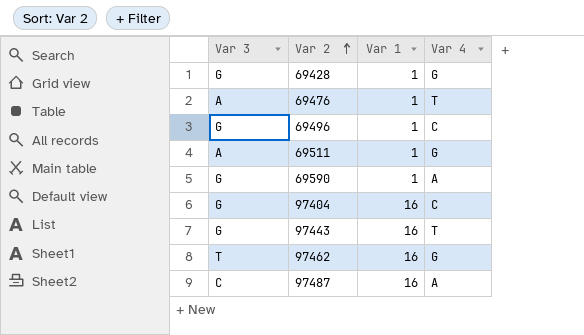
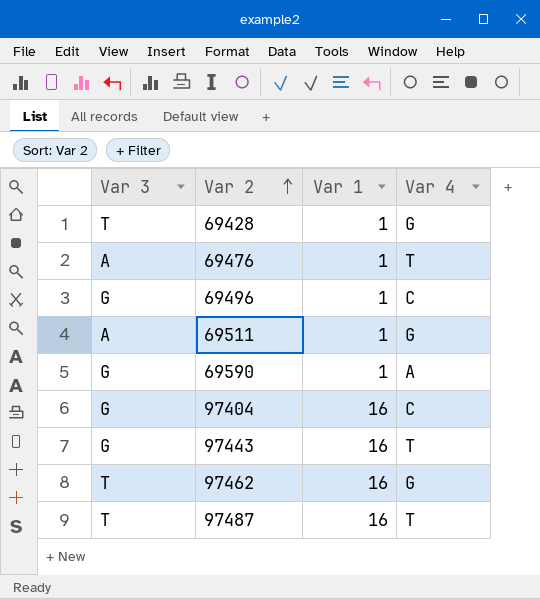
69428 | Var 3: G -> T
97487 | Var 3: C -> T
97487 | Var 4: A -> T

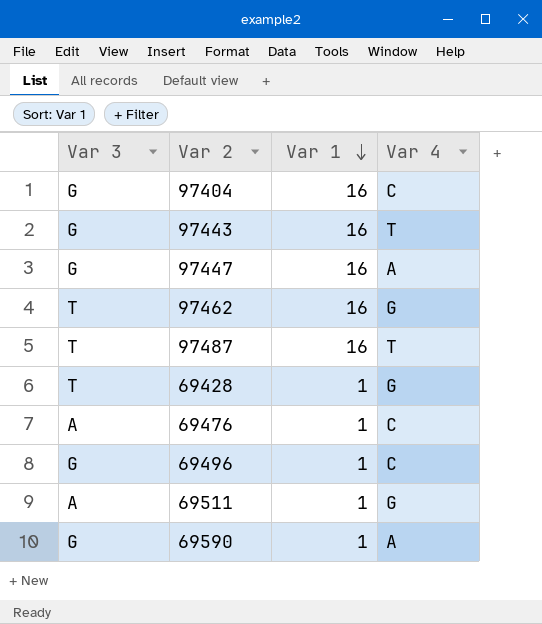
row order: Var 2 ascending -> Var 1 descending
row 97447: none -> G | 16 | A
69476 | Var 4: T -> C

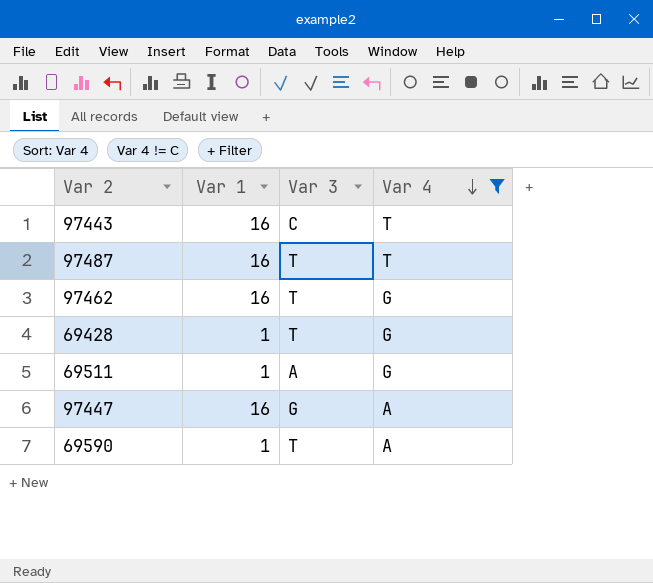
filter: none -> Var 4 != C
row order: Var 1 descending -> Var 4 descending
column Var 3 | position: 1 -> 3
97443 | Var 3: G -> C
69590 | Var 3: G -> T

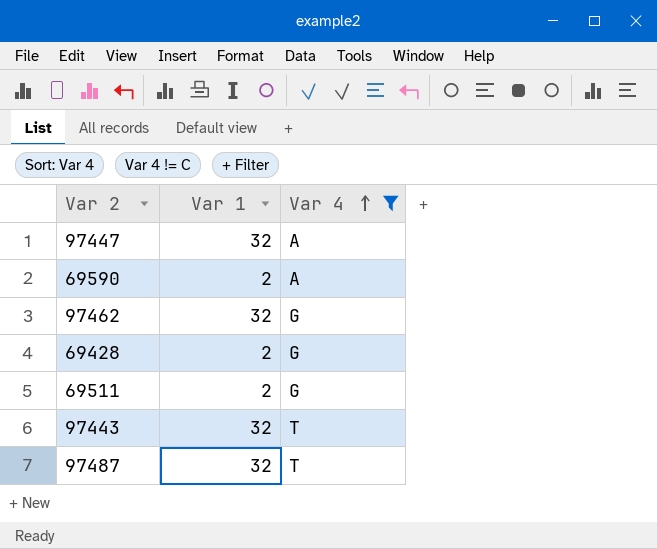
row order: Var 4 descending -> Var 4 ascending
column Var 3 | position: 3 -> none
97447 | Var 1: 16 -> 32
69590 | Var 1: 1 -> 2
97462 | Var 1: 16 -> 32
69428 | Var 1: 1 -> 2
69511 | Var 1: 1 -> 2
97443 | Var 1: 16 -> 32
97487 | Var 1: 16 -> 32

